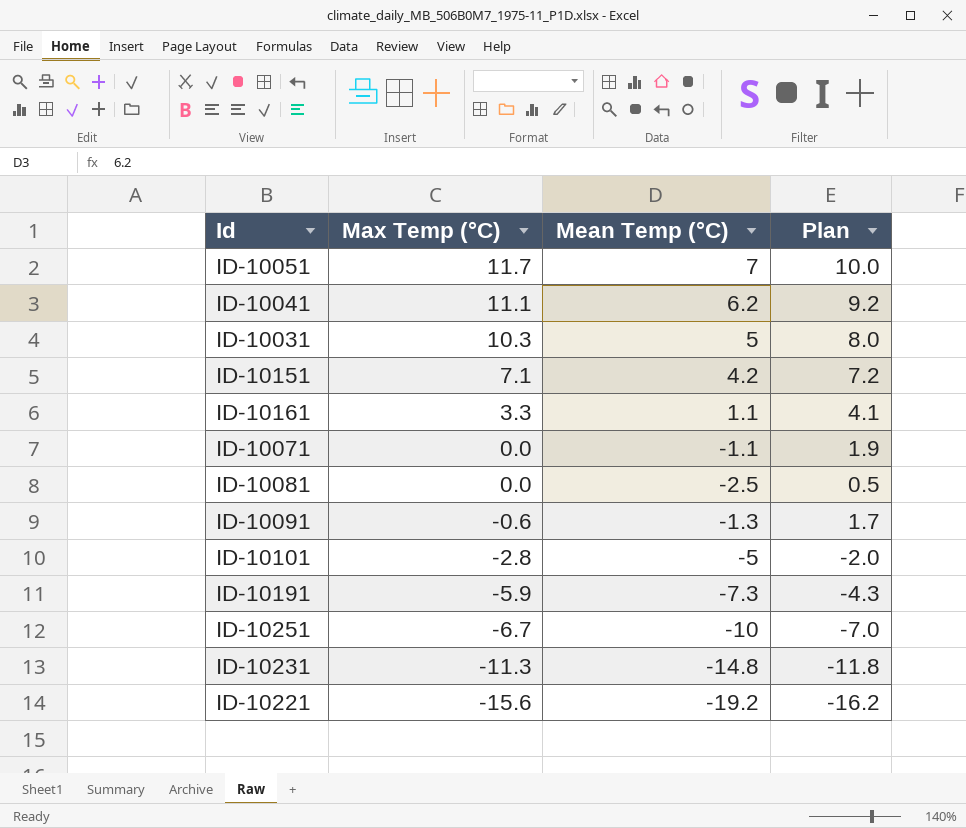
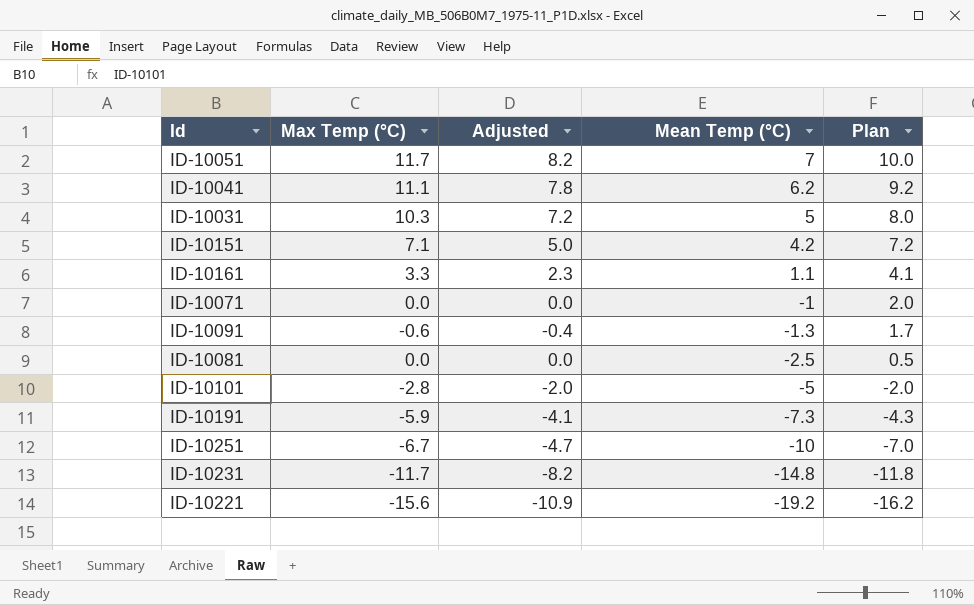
row order: Max Temp (°C) descending -> Mean Temp (°C) descending
column Adjusted | formula: none -> [Max Temp (°C)] * 0.7
ID-10071 | Mean Temp (°C): -1.1 -> -1
ID-10071 | Plan: 1.9 -> 2.0
ID-10231 | Max Temp (°C): -11.3 -> -11.7

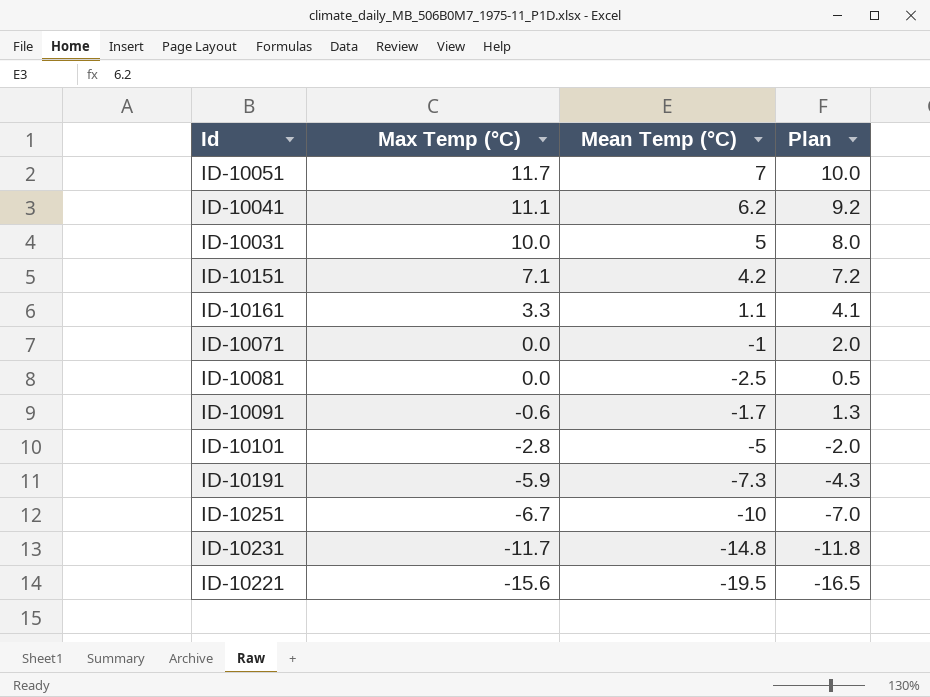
row order: Mean Temp (°C) descending -> Max Temp (°C) descending
column Adjusted | formula: [Max Temp (°C)] * 0.7 -> none
ID-10031 | Max Temp (°C): 10.3 -> 10.0
ID-10091 | Mean Temp (°C): -1.3 -> -1.7
ID-10091 | Plan: 1.7 -> 1.3
ID-10221 | Mean Temp (°C): -19.2 -> -19.5
ID-10221 | Plan: -16.2 -> -16.5

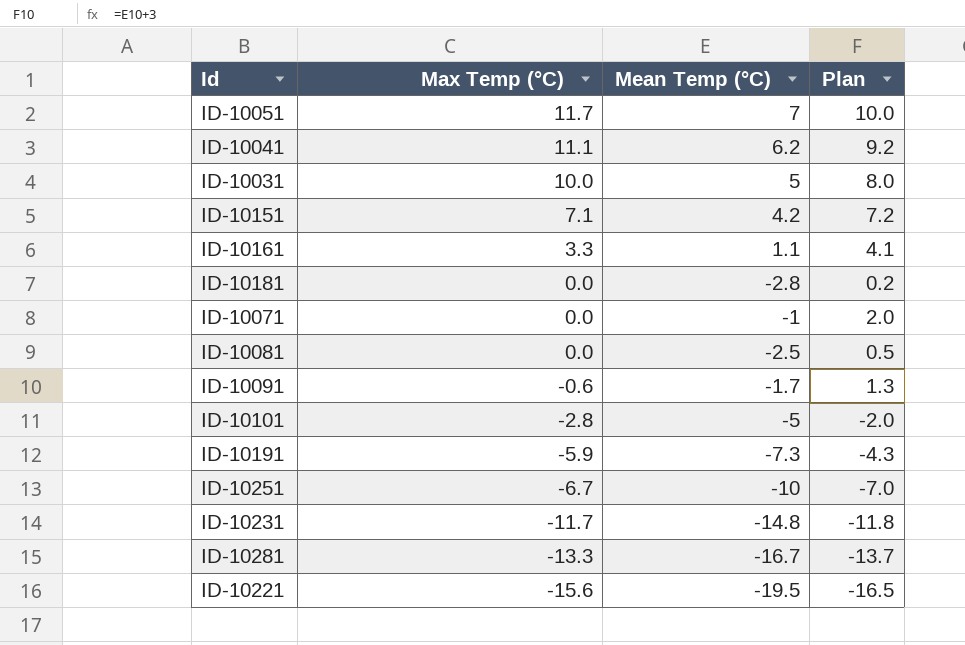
row ID-10181: none -> 0.0 | -2.8 | 0.2
row ID-10281: none -> -13.3 | -16.7 | -13.7

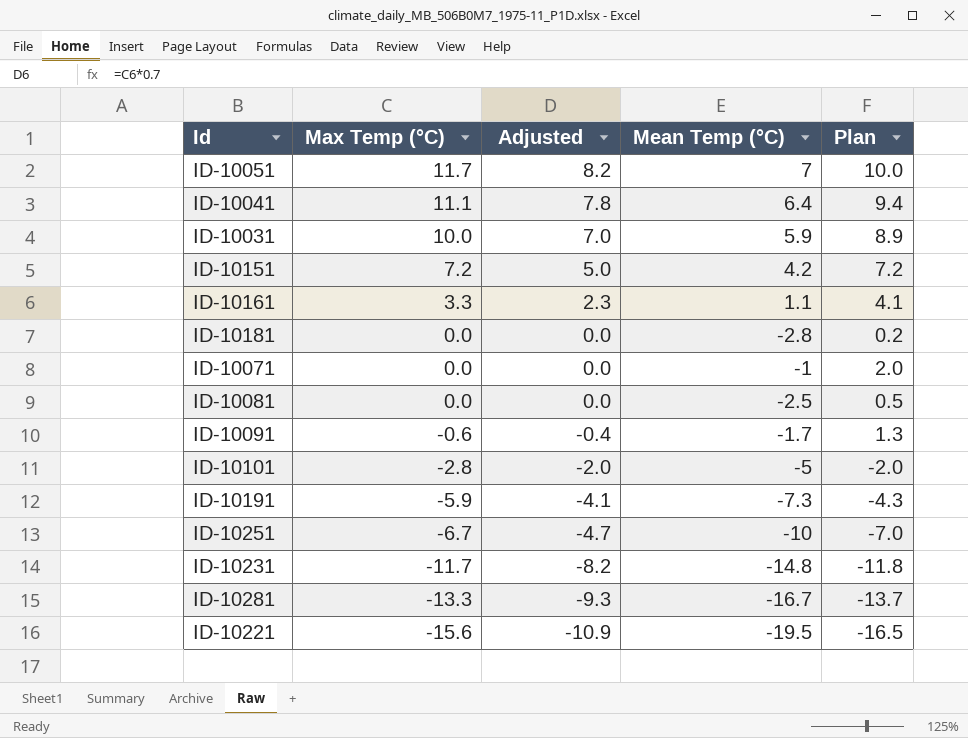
column Adjusted | formula: none -> [Max Temp (°C)] * 0.7
ID-10041 | Mean Temp (°C): 6.2 -> 6.4
ID-10041 | Plan: 9.2 -> 9.4
ID-10031 | Mean Temp (°C): 5 -> 5.9
ID-10031 | Plan: 8.0 -> 8.9
ID-10151 | Max Temp (°C): 7.1 -> 7.2

